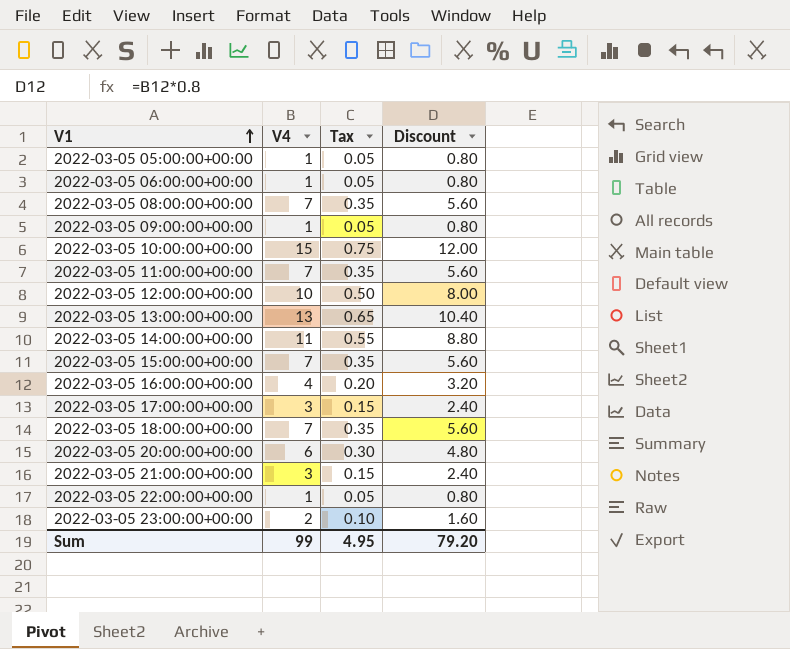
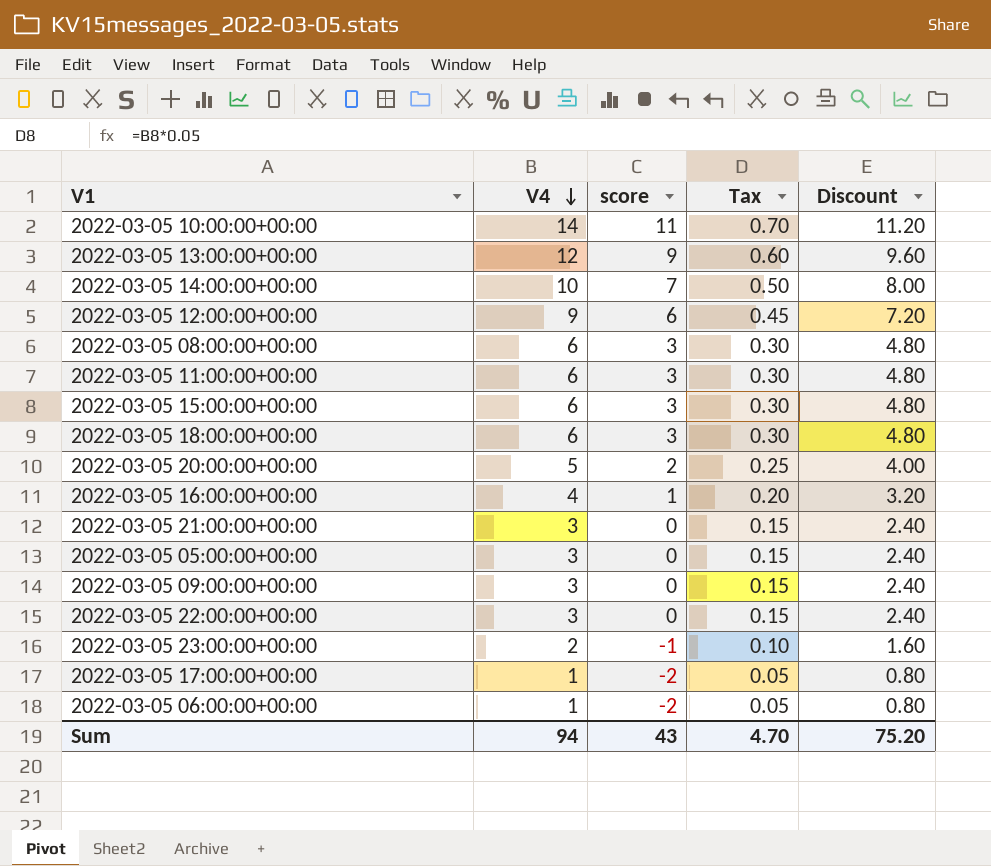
row order: V1 ascending -> V4 descending
column score | formula: none -> [V4] - 3
2022-03-05 10:00:00+00:00 | V4: 15 -> 14
2022-03-05 10:00:00+00:00 | Tax: 0.75 -> 0.70
2022-03-05 10:00:00+00:00 | Discount: 12.00 -> 11.20
2022-03-05 13:00:00+00:00 | V4: 13 -> 12
2022-03-05 13:00:00+00:00 | Tax: 0.65 -> 0.60
2022-03-05 13:00:00+00:00 | Discount: 10.40 -> 9.60
2022-03-05 14:00:00+00:00 | V4: 11 -> 10
2022-03-05 14:00:00+00:00 | Tax: 0.55 -> 0.50
2022-03-05 14:00:00+00:00 | Discount: 8.80 -> 8.00
2022-03-05 12:00:00+00:00 | V4: 10 -> 9
2022-03-05 12:00:00+00:00 | Tax: 0.50 -> 0.45
2022-03-05 12:00:00+00:00 | Discount: 8.00 -> 7.20
2022-03-05 08:00:00+00:00 | V4: 7 -> 6
2022-03-05 08:00:00+00:00 | Tax: 0.35 -> 0.30
2022-03-05 08:00:00+00:00 | Discount: 5.60 -> 4.80
2022-03-05 11:00:00+00:00 | V4: 7 -> 6
2022-03-05 11:00:00+00:00 | Tax: 0.35 -> 0.30
2022-03-05 11:00:00+00:00 | Discount: 5.60 -> 4.80
2022-03-05 15:00:00+00:00 | V4: 7 -> 6
2022-03-05 15:00:00+00:00 | Tax: 0.35 -> 0.30
2022-03-05 15:00:00+00:00 | Discount: 5.60 -> 4.80
2022-03-05 18:00:00+00:00 | V4: 7 -> 6
2022-03-05 18:00:00+00:00 | Tax: 0.35 -> 0.30
2022-03-05 18:00:00+00:00 | Discount: 5.60 -> 4.80
2022-03-05 20:00:00+00:00 | V4: 6 -> 5
2022-03-05 20:00:00+00:00 | Tax: 0.30 -> 0.25
2022-03-05 20:00:00+00:00 | Discount: 4.80 -> 4.00
2022-03-05 05:00:00+00:00 | V4: 1 -> 3
2022-03-05 05:00:00+00:00 | Tax: 0.05 -> 0.15
2022-03-05 05:00:00+00:00 | Discount: 0.80 -> 2.40
2022-03-05 09:00:00+00:00 | V4: 1 -> 3
2022-03-05 09:00:00+00:00 | Tax: 0.05 -> 0.15
2022-03-05 09:00:00+00:00 | Discount: 0.80 -> 2.40
2022-03-05 22:00:00+00:00 | V4: 1 -> 3
2022-03-05 22:00:00+00:00 | Tax: 0.05 -> 0.15
2022-03-05 22:00:00+00:00 | Discount: 0.80 -> 2.40
2022-03-05 17:00:00+00:00 | V4: 3 -> 1
2022-03-05 17:00:00+00:00 | Tax: 0.15 -> 0.05
2022-03-05 17:00:00+00:00 | Discount: 2.40 -> 0.80
Sum | V4: 99 -> 94
Sum | Tax: 4.95 -> 4.70
Sum | Discount: 79.20 -> 75.20

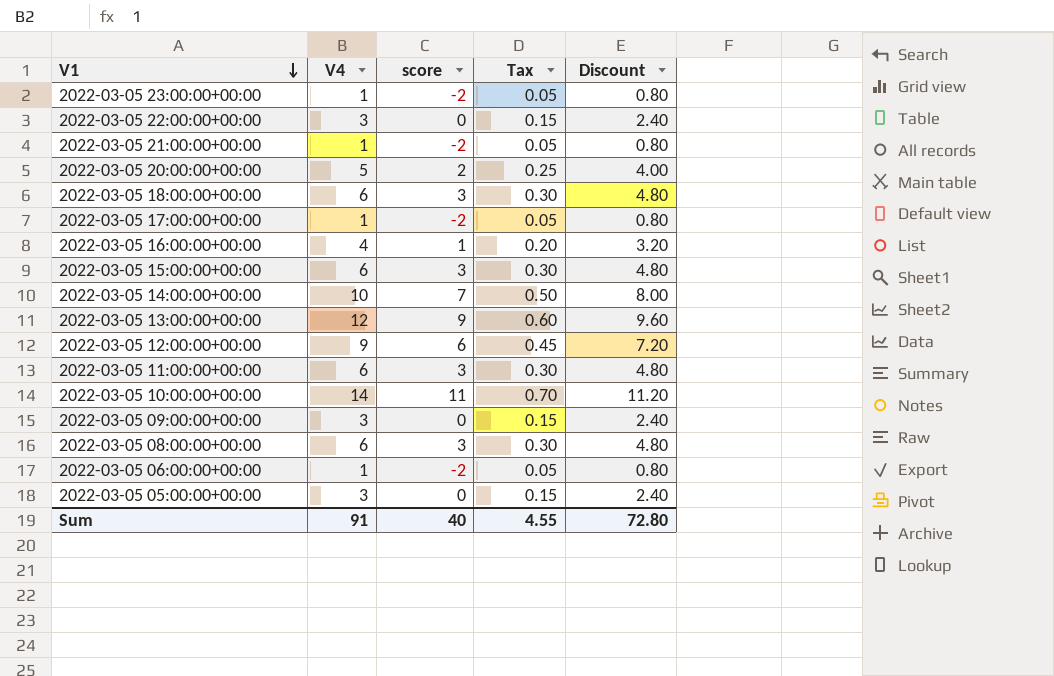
row order: V4 descending -> V1 descending
2022-03-05 23:00:00+00:00 | V4: 2 -> 1
2022-03-05 23:00:00+00:00 | score: -1 -> -2
2022-03-05 23:00:00+00:00 | Tax: 0.10 -> 0.05
2022-03-05 23:00:00+00:00 | Discount: 1.60 -> 0.80
2022-03-05 21:00:00+00:00 | V4: 3 -> 1
2022-03-05 21:00:00+00:00 | score: 0 -> -2
2022-03-05 21:00:00+00:00 | Tax: 0.15 -> 0.05
2022-03-05 21:00:00+00:00 | Discount: 2.40 -> 0.80
Sum | V4: 94 -> 91
Sum | score: 43 -> 40
Sum | Tax: 4.70 -> 4.55
Sum | Discount: 75.20 -> 72.80

